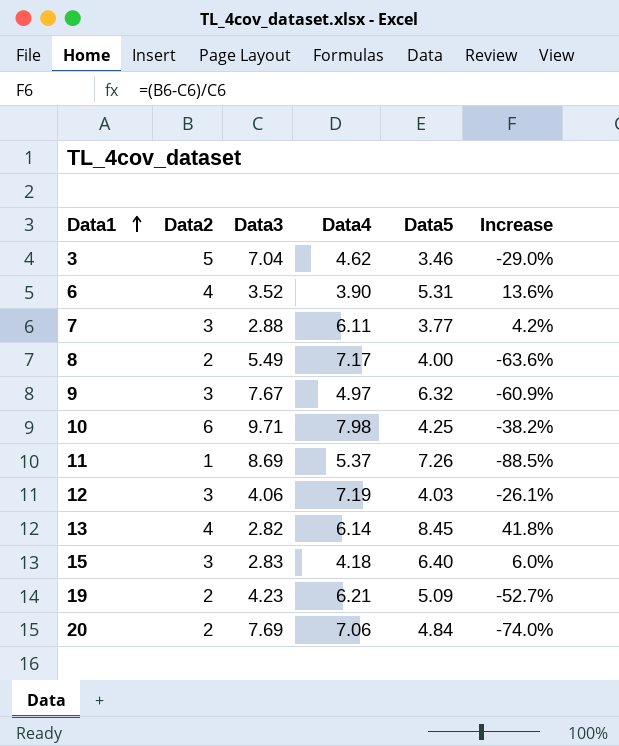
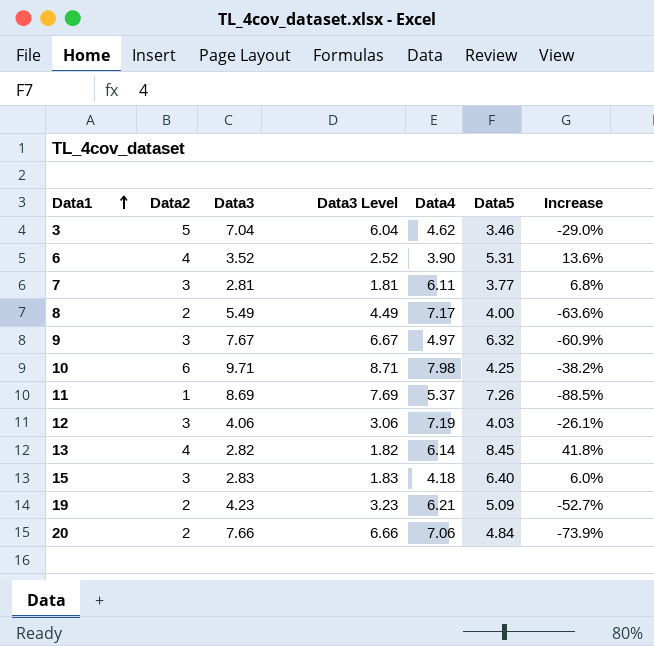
column Data3 Level | formula: none -> [Data3] - 1
7 | Data3: 2.88 -> 2.81
7 | Increase: 4.2% -> 6.8%
20 | Data3: 7.69 -> 7.66
20 | Increase: -74.0% -> -73.9%

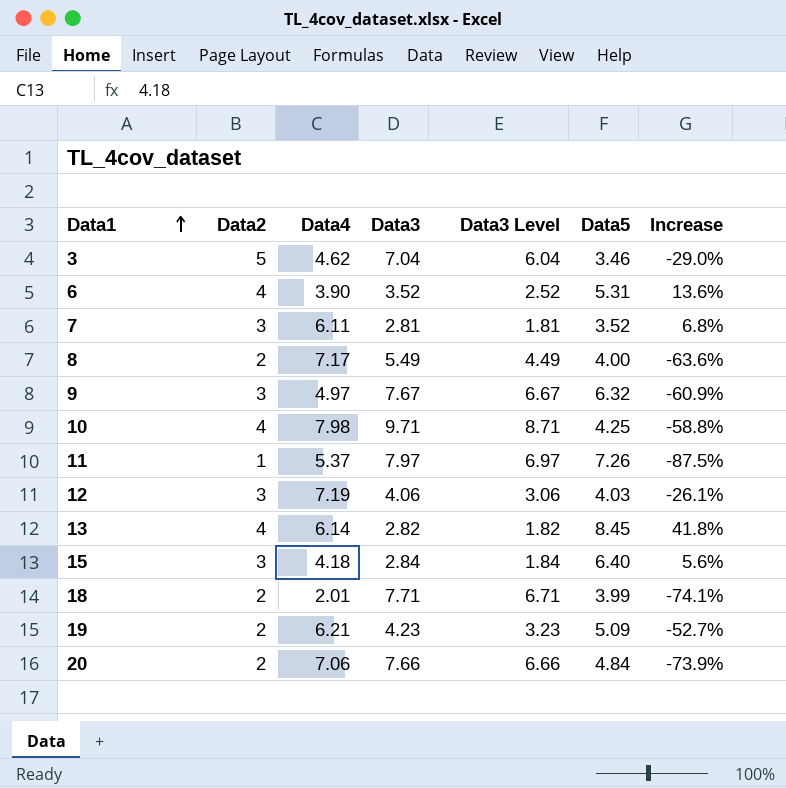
column Data4 | position: 5 -> 3
7 | Data5: 3.77 -> 3.52
10 | Data2: 6 -> 4
10 | Increase: -38.2% -> -58.8%
11 | Data3: 8.69 -> 7.97
11 | Data3 Level: 7.69 -> 6.97
11 | Increase: -88.5% -> -87.5%
15 | Data3: 2.83 -> 2.84
15 | Data3 Level: 1.83 -> 1.84
15 | Increase: 6.0% -> 5.6%
row 18: none -> 2 | 2.01 | 7.71 | 6.71 | 3.99 | -74.1%

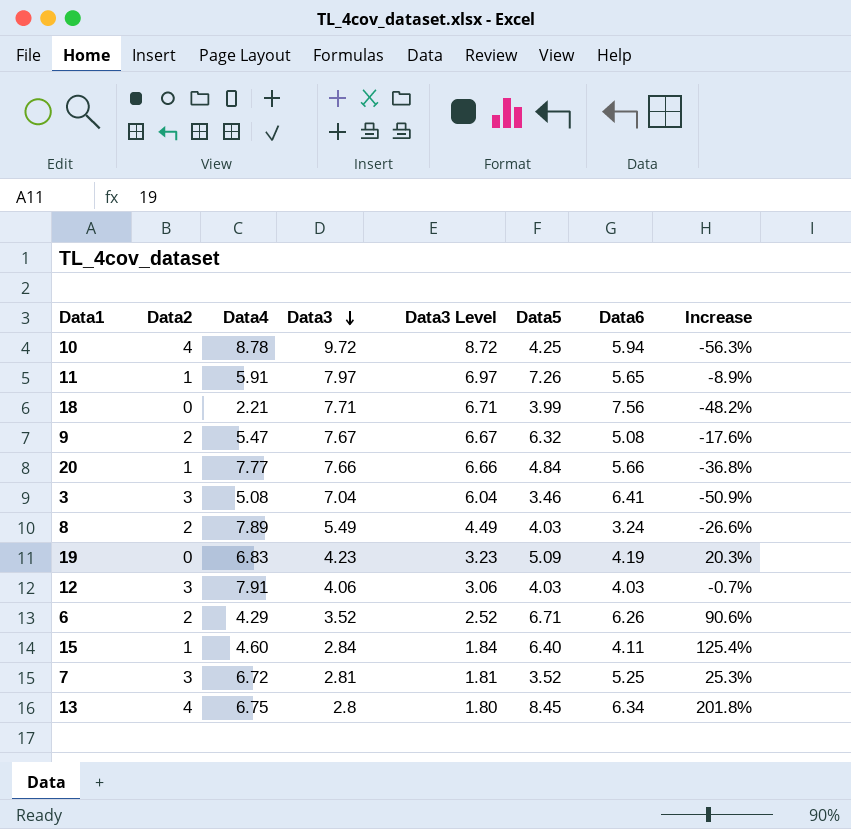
row order: Data1 ascending -> Data3 descending
column Data6 | position: none -> 7
column Increase | formula: ([Data2] - [Data3]) / [Data3] -> ([Data5] - [Data3]) / [Data3]
10 | Data4: 7.98 -> 8.78
10 | Data3: 9.71 -> 9.72
10 | Data3 Level: 8.71 -> 8.72
11 | Data4: 5.37 -> 5.91
18 | Data2: 2 -> 0
18 | Data4: 2.01 -> 2.21
9 | Data2: 3 -> 2
9 | Data4: 4.97 -> 5.47
20 | Data2: 2 -> 1
20 | Data4: 7.06 -> 7.77
3 | Data2: 5 -> 3
3 | Data4: 4.62 -> 5.08
8 | Data4: 7.17 -> 7.89
8 | Data5: 4.00 -> 4.03
19 | Data2: 2 -> 0
19 | Data4: 6.21 -> 6.83
12 | Data4: 7.19 -> 7.91
6 | Data2: 4 -> 2
6 | Data4: 3.90 -> 4.29
6 | Data5: 5.31 -> 6.71
15 | Data2: 3 -> 1
15 | Data4: 4.18 -> 4.60
7 | Data4: 6.11 -> 6.72
13 | Data4: 6.14 -> 6.75
13 | Data3: 2.82 -> 2.8
13 | Data3 Level: 1.82 -> 1.80

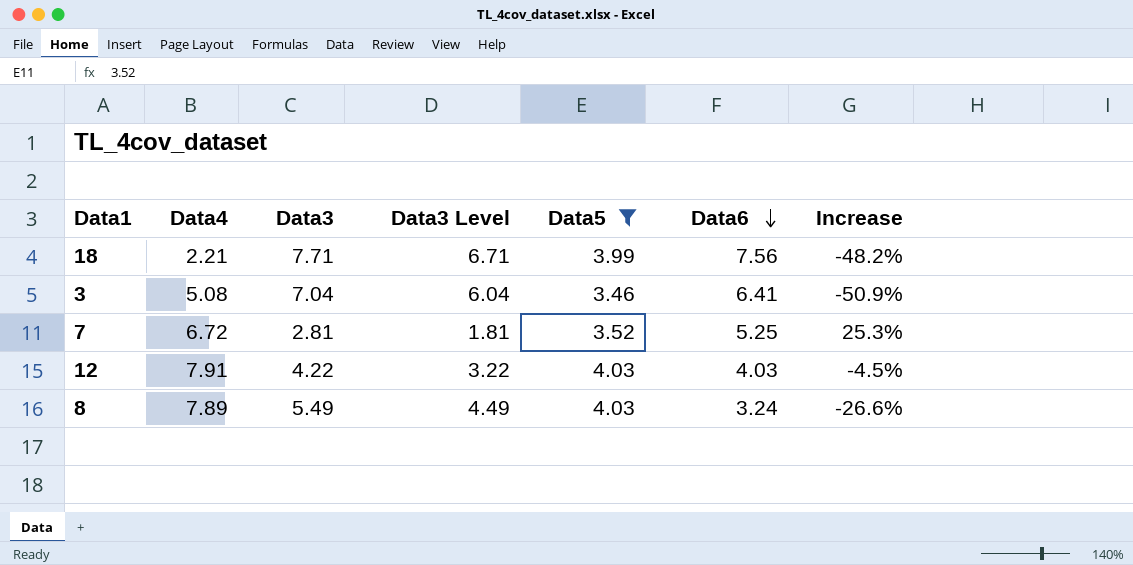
filter: none -> Data5 <= 4.03
row order: Data3 descending -> Data6 descending
column Data2 | position: 2 -> none
12 | Data3: 4.06 -> 4.22
12 | Data3 Level: 3.06 -> 3.22
12 | Increase: -0.7% -> -4.5%

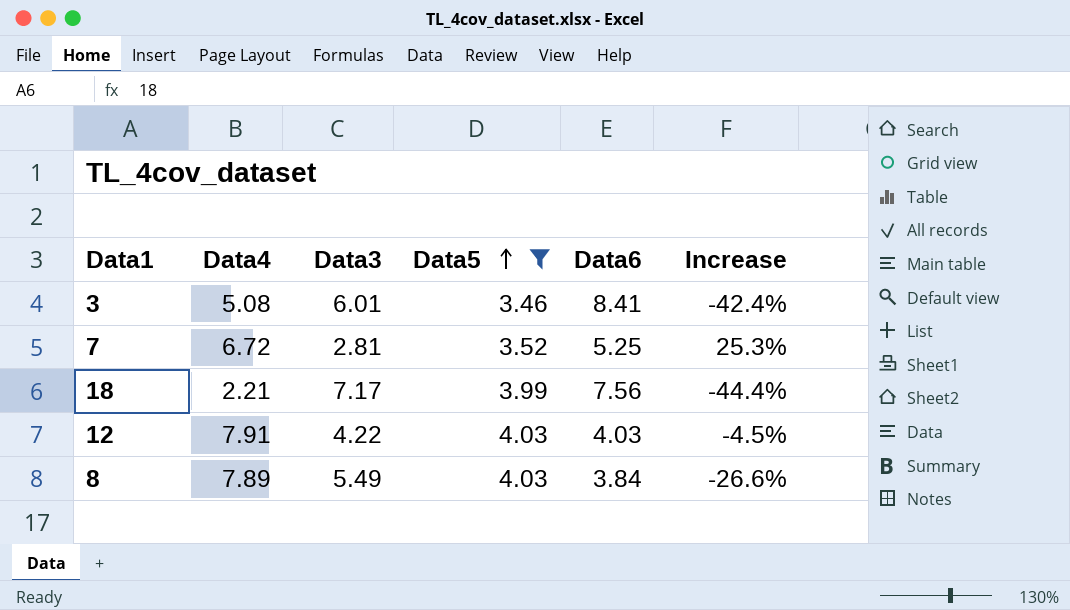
row order: Data6 descending -> Data5 ascending
column Data3 Level | formula: [Data3] - 1 -> none
3 | Data3: 7.04 -> 6.01
3 | Data6: 6.41 -> 8.41
3 | Increase: -50.9% -> -42.4%
18 | Data3: 7.71 -> 7.17
18 | Increase: -48.2% -> -44.4%
8 | Data6: 3.24 -> 3.84

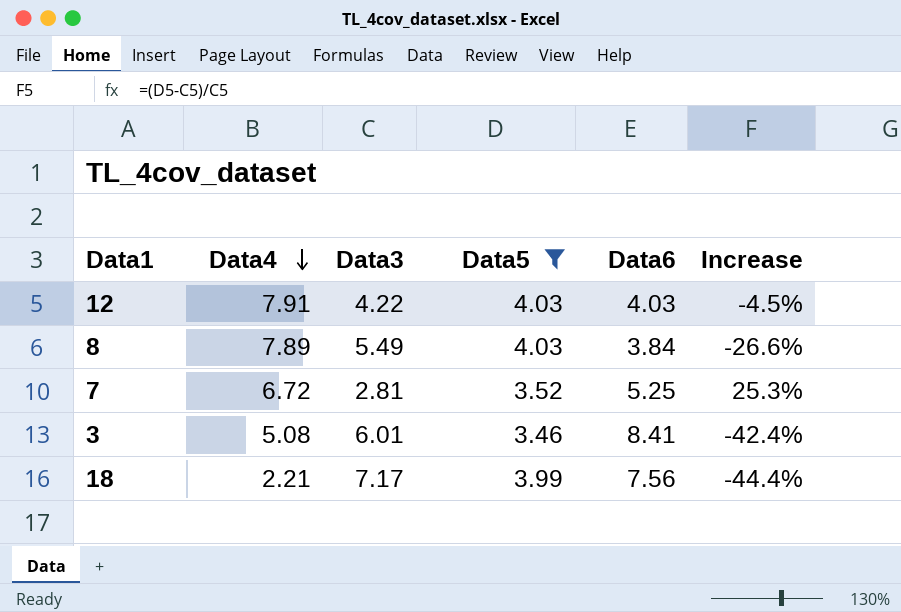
row order: Data5 ascending -> Data4 descending

